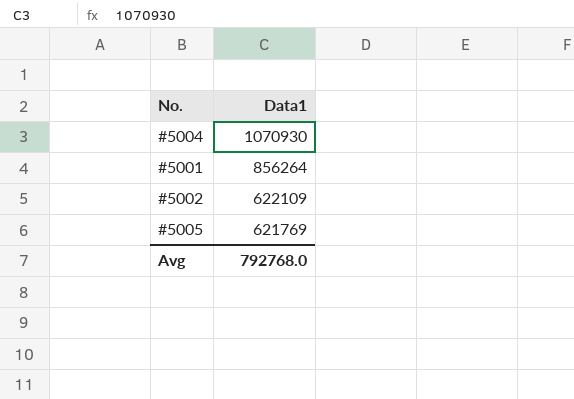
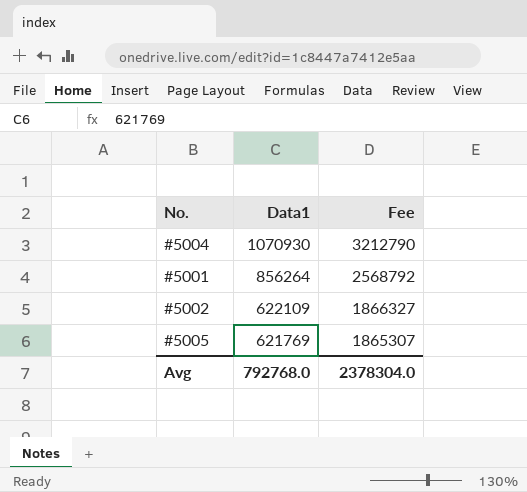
column Fee | formula: none -> [Data1] * 3

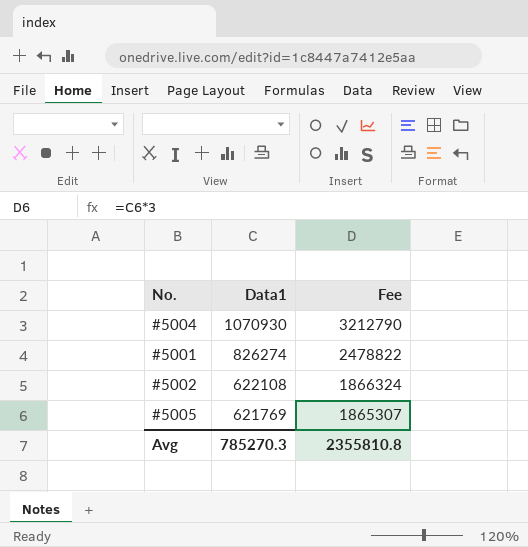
#5001 | Data1: 856264 -> 826274
#5001 | Fee: 2568792 -> 2478822
#5002 | Data1: 622109 -> 622108
#5002 | Fee: 1866327 -> 1866324
Avg | Data1: 792768.0 -> 785270.3
Avg | Fee: 2378304.0 -> 2355810.8

